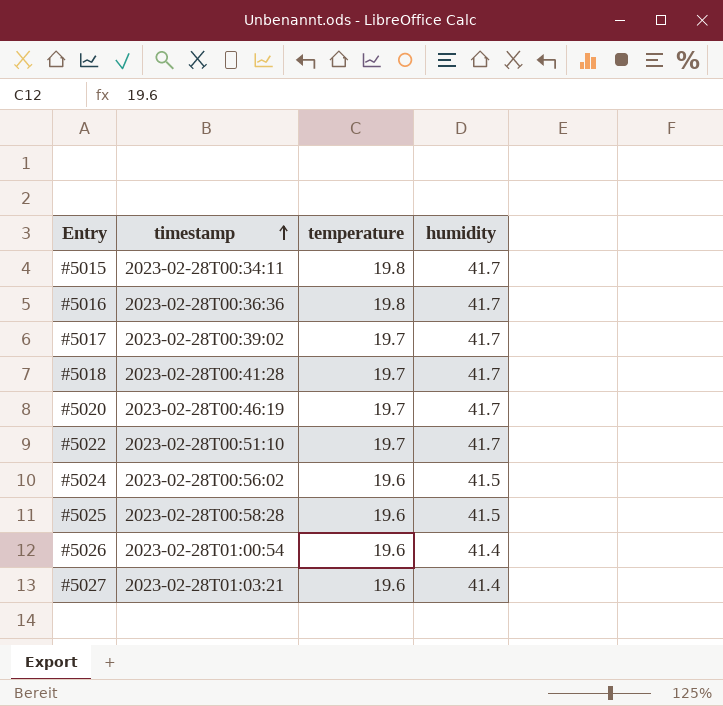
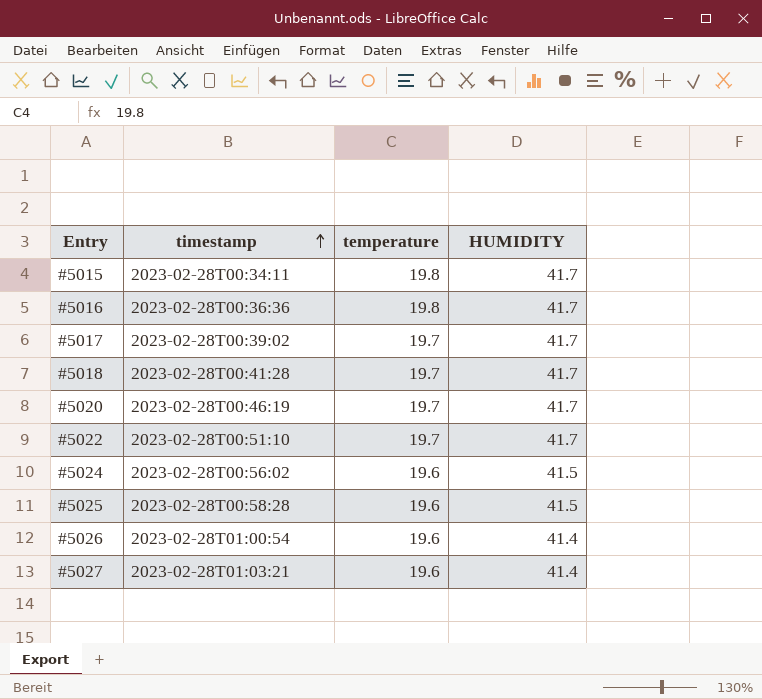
column name: humidity -> HUMIDITY

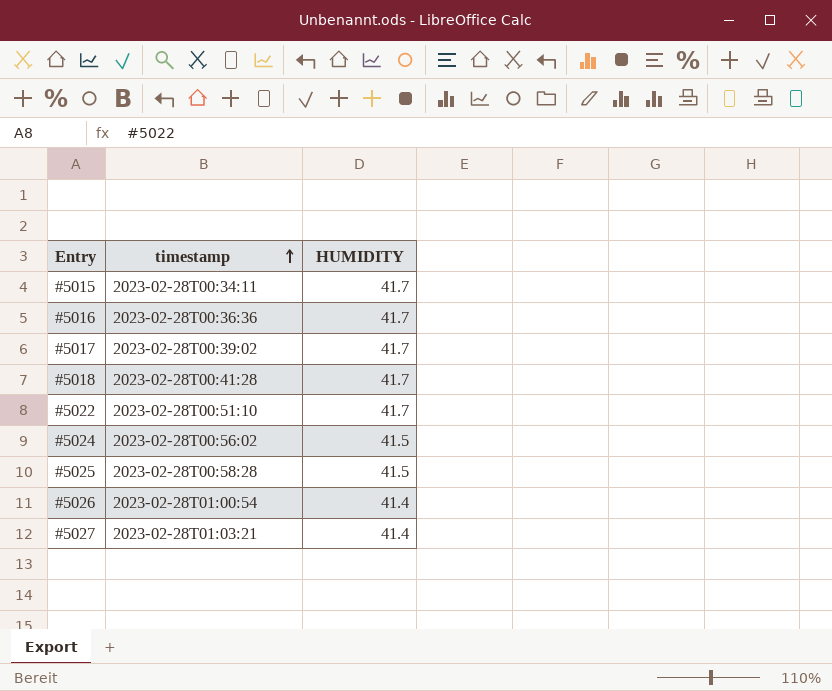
column temperature | position: 3 -> none
row #5020: 2023-02-28T00:46:19 | 19.7 | 41.7 -> none

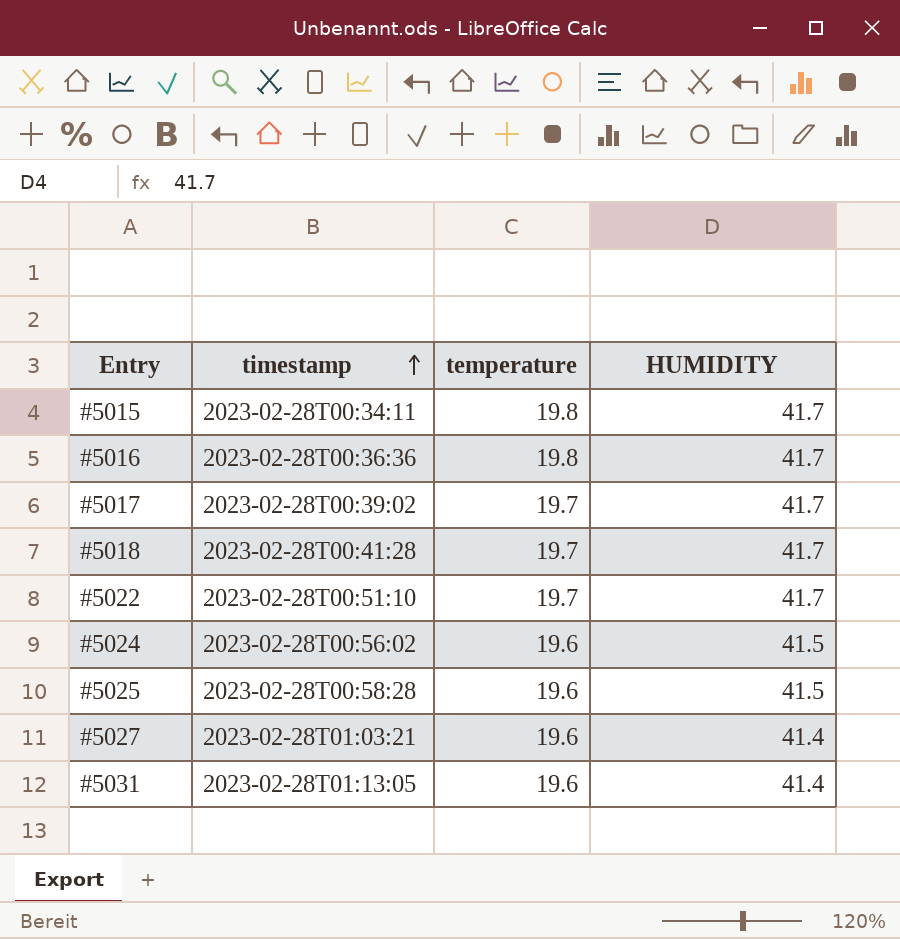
column temperature | position: none -> 3
row #5026: 2023-02-28T01:00:54 | 41.4 -> none
row #5031: none -> 2023-02-28T01:13:05 | 19.6 | 41.4

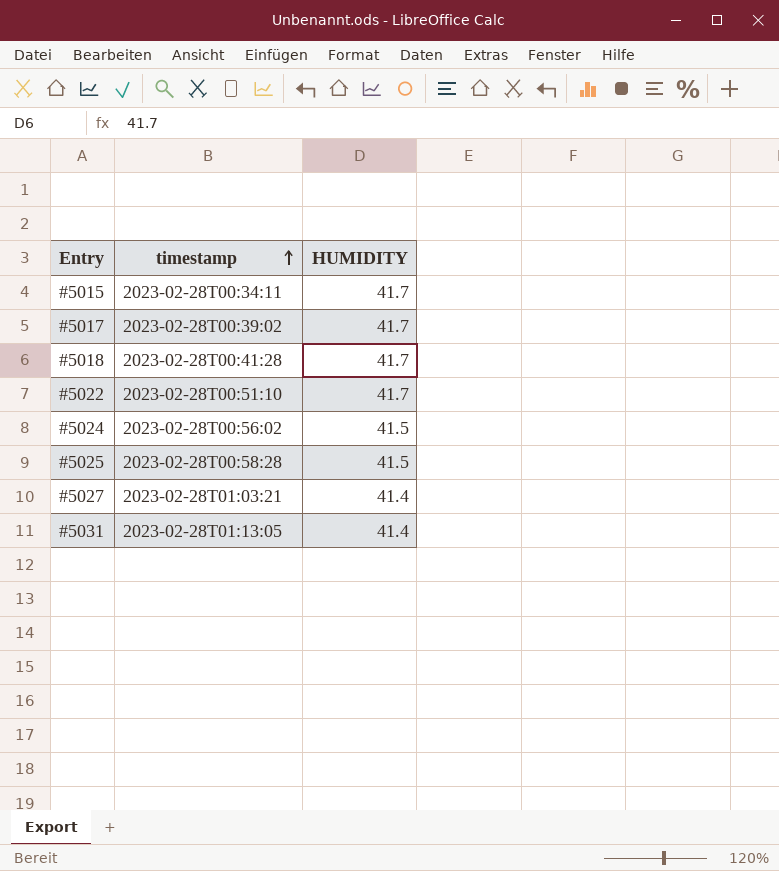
column temperature | position: 3 -> none
row #5016: 2023-02-28T00:36:36 | 19.8 | 41.7 -> none

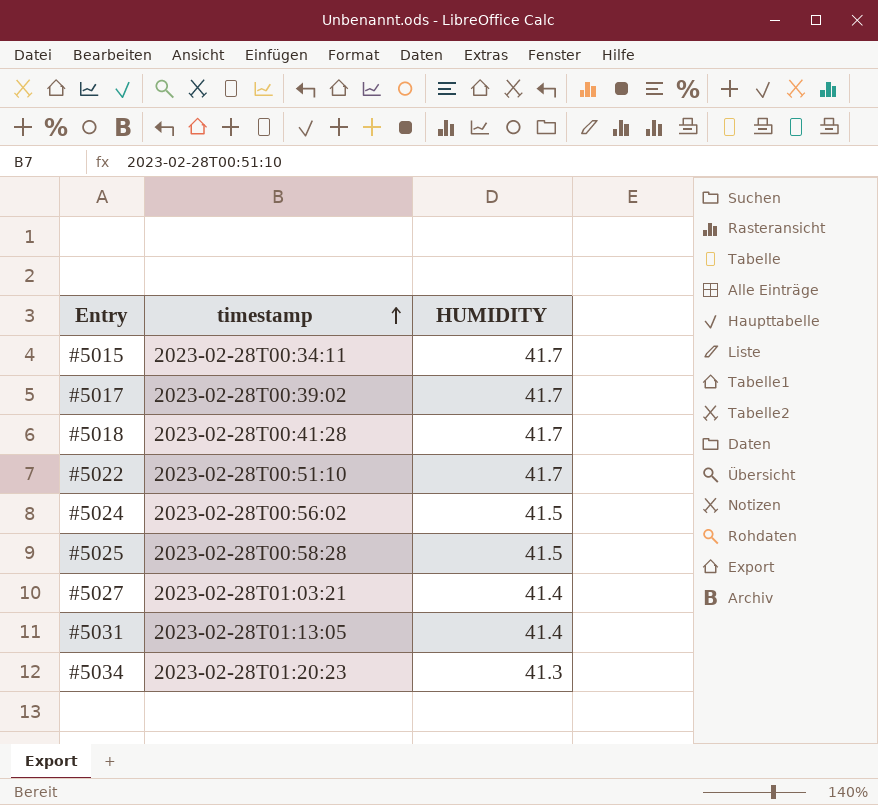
row #5034: none -> 2023-02-28T01:20:23 | 41.3

